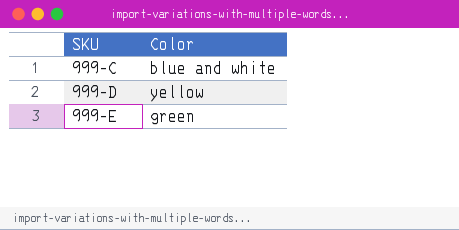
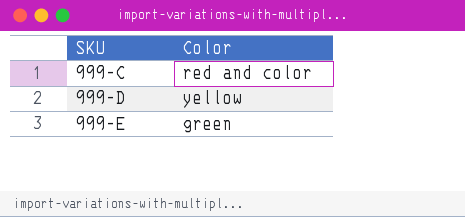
999-C | Color: blue and white -> red and color

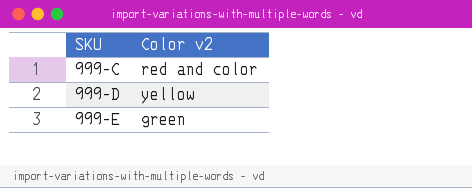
column name: Color -> Color v2

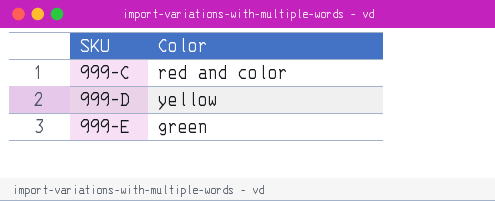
column name: Color v2 -> Color

